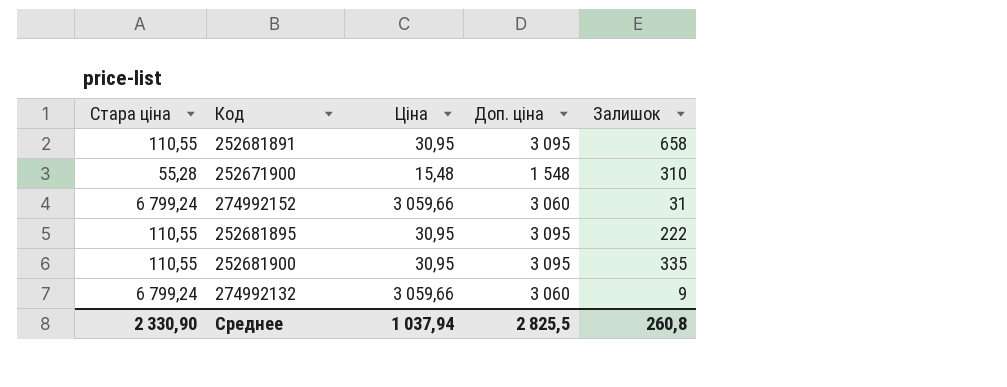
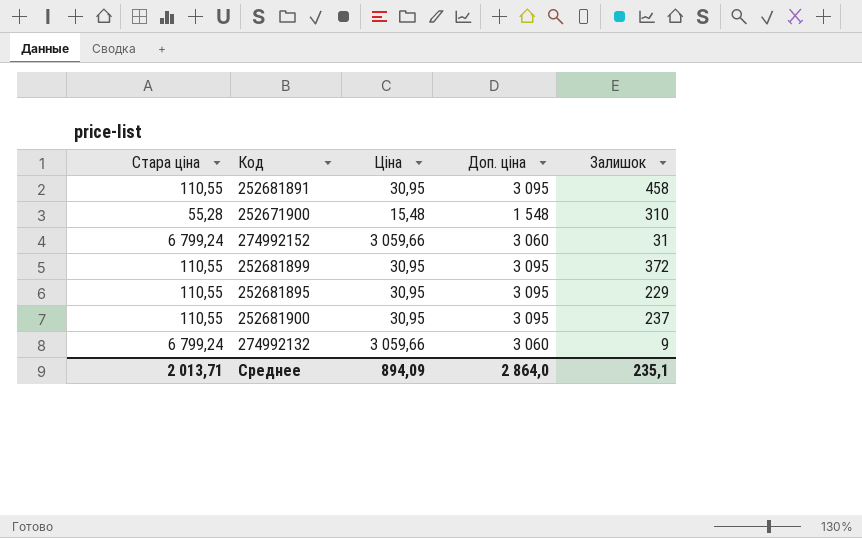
252681891 | Залишок: 658 -> 458
row 252681899: none -> 110,55 | 30,95 | 3 095 | 372
252681895 | Залишок: 222 -> 229
252681900 | Залишок: 335 -> 237
Среднее | Стара ціна: 2 330,90 -> 2 013,71
Среднее | Ціна: 1 037,94 -> 894,09
Среднее | Доп. ціна: 2 825,5 -> 2 864,0
Среднее | Залишок: 260,8 -> 235,1

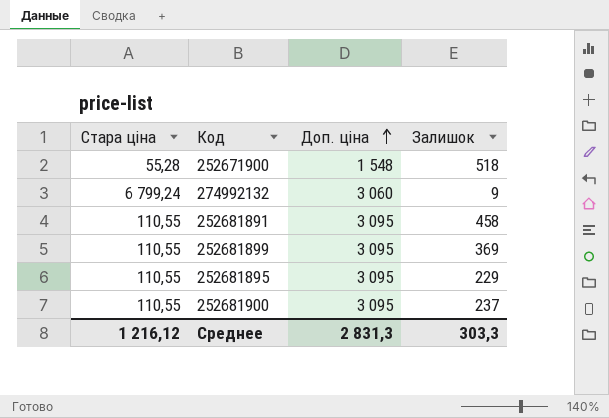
row order: none -> Доп. ціна ascending
column Ціна | position: 3 -> none
row 274992152: 6 799,24 | 3 059,66 | 3 060 | 31 -> none
252671900 | Залишок: 310 -> 518
252681899 | Залишок: 372 -> 369
Среднее | Стара ціна: 2 013,71 -> 1 216,12
Среднее | Доп. ціна: 2 864,0 -> 2 831,3
Среднее | Залишок: 235,1 -> 303,3

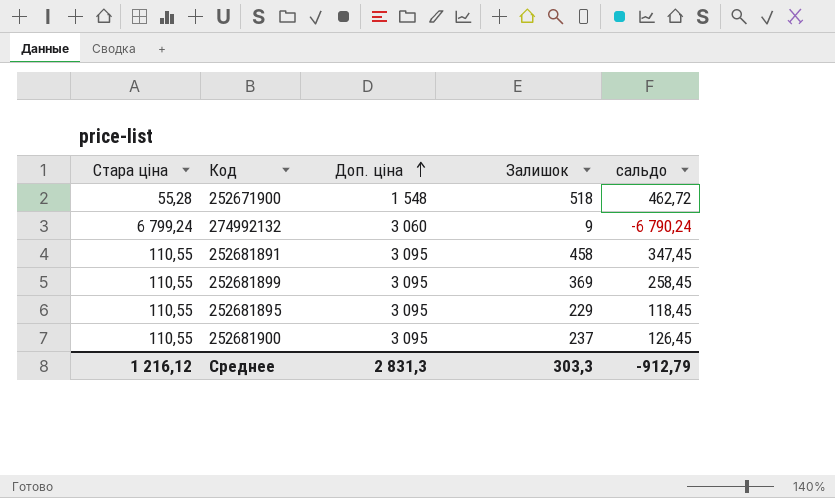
column сальдо | formula: none -> [Залишок] - [Стара ціна]

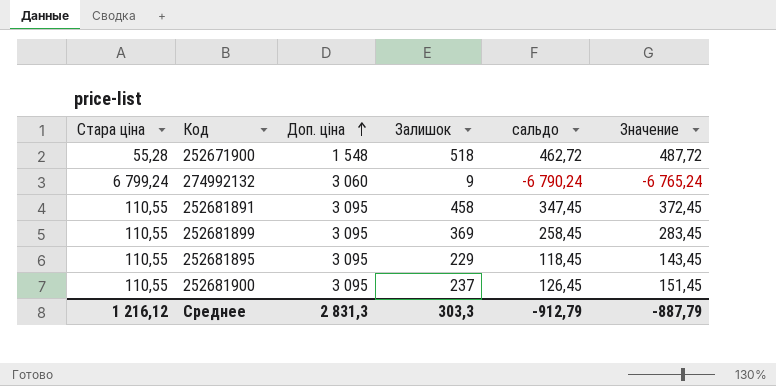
column Значение | formula: none -> [сальдо] + 25

